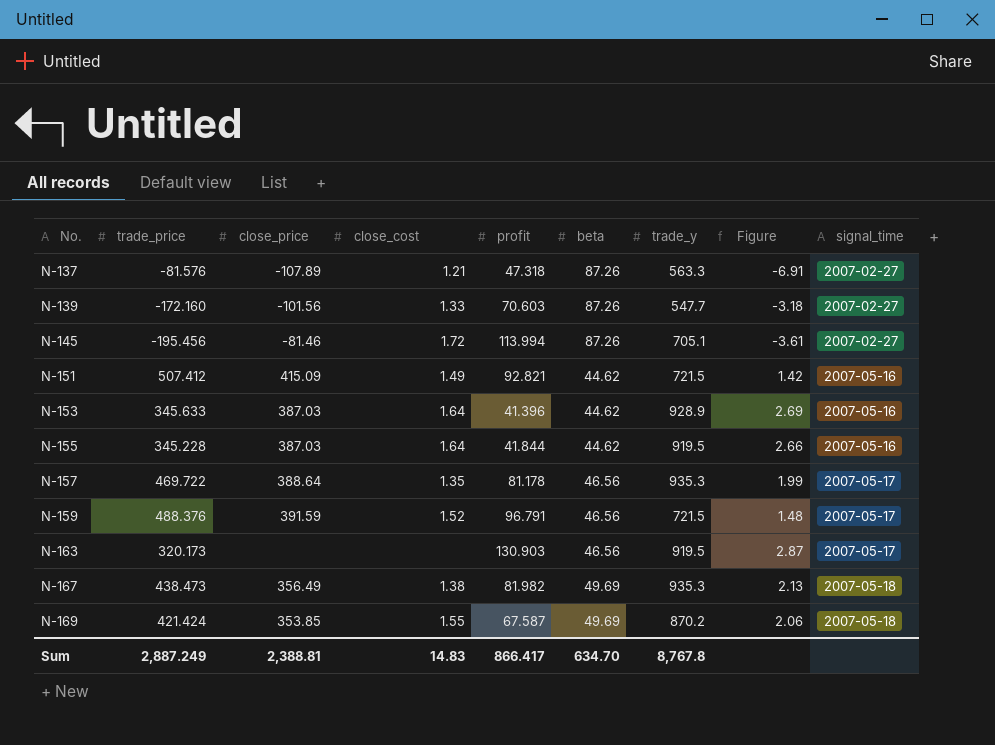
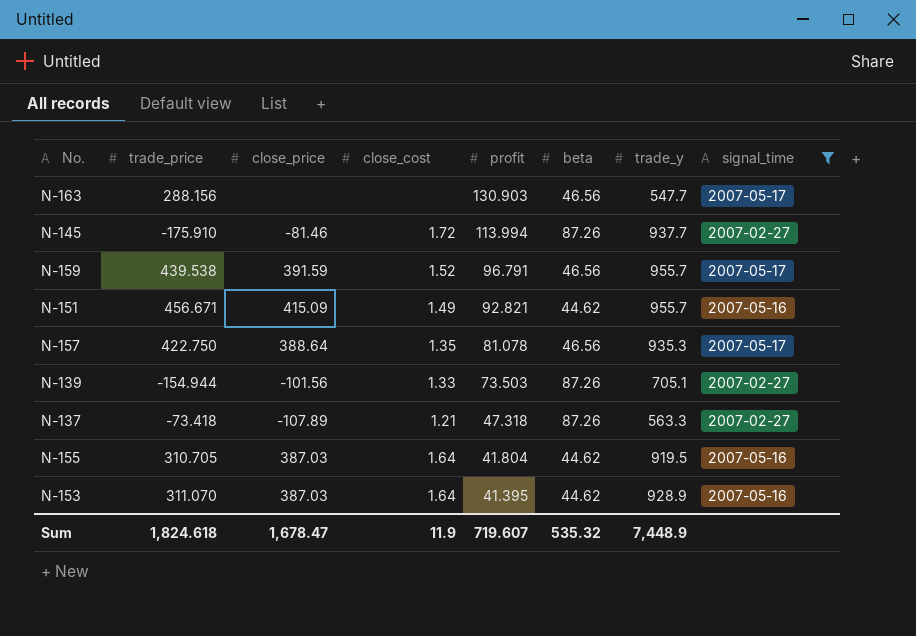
filter: none -> signal_time != 2007-05-18
row order: No. ascending -> profit descending
column Figure | formula: [trade_y] / [trade_price] -> none
N-163 | trade_price: 320.173 -> 288.156
N-163 | trade_y: 919.5 -> 547.7
N-145 | trade_price: -195.456 -> -175.910
N-145 | trade_y: 705.1 -> 937.7
N-159 | trade_price: 488.376 -> 439.538
N-159 | trade_y: 721.5 -> 955.7
N-151 | trade_price: 507.412 -> 456.671
N-151 | trade_y: 721.5 -> 955.7
N-157 | trade_price: 469.722 -> 422.750
N-157 | profit: 81.178 -> 81.078
N-139 | trade_price: -172.160 -> -154.944
N-139 | profit: 70.603 -> 73.503
N-139 | trade_y: 547.7 -> 705.1
N-137 | trade_price: -81.576 -> -73.418
N-155 | trade_price: 345.228 -> 310.705
N-155 | profit: 41.844 -> 41.804
N-153 | trade_price: 345.633 -> 311.070
N-153 | profit: 41.396 -> 41.395
Sum | trade_price: 2,887.249 -> 1,824.618
Sum | close_price: 2,388.81 -> 1,678.47
Sum | close_cost: 14.83 -> 11.9
Sum | profit: 866.417 -> 719.607
Sum | beta: 634.70 -> 535.32
Sum | trade_y: 8,767.8 -> 7,448.9

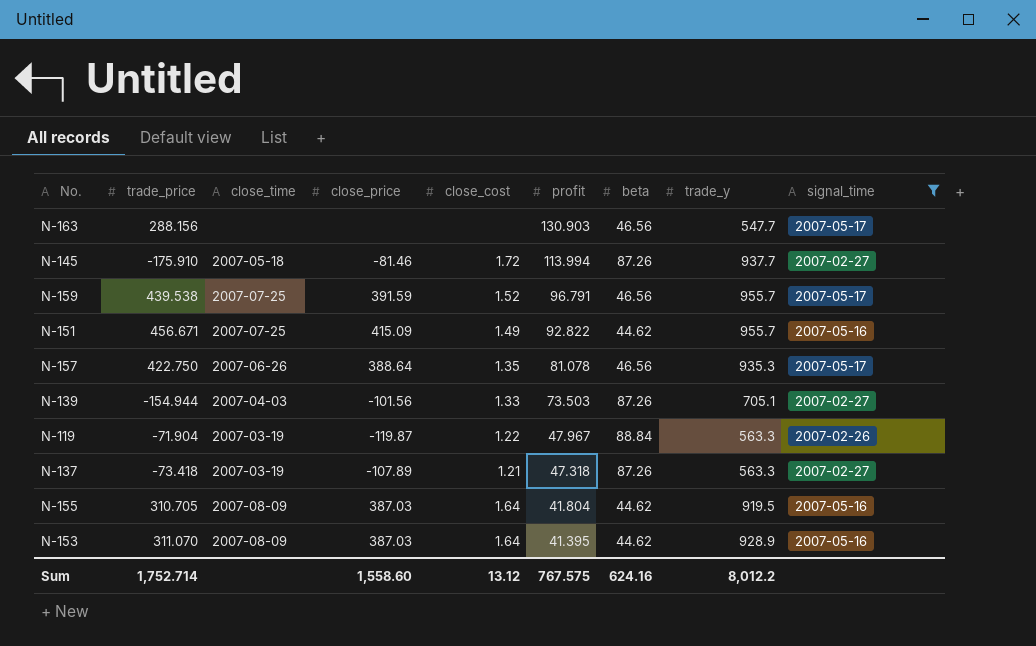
column close_time | position: none -> 3
N-151 | profit: 92.821 -> 92.822
row N-119: none -> -71.904 | 2007-03-19 | -119.87 | 1.22 | 47.967 | 88.84 | 563.3 | 2007-02-26
Sum | trade_price: 1,824.618 -> 1,752.714
Sum | close_price: 1,678.47 -> 1,558.60
Sum | close_cost: 11.9 -> 13.12
Sum | profit: 719.607 -> 767.575
Sum | beta: 535.32 -> 624.16
Sum | trade_y: 7,448.9 -> 8,012.2

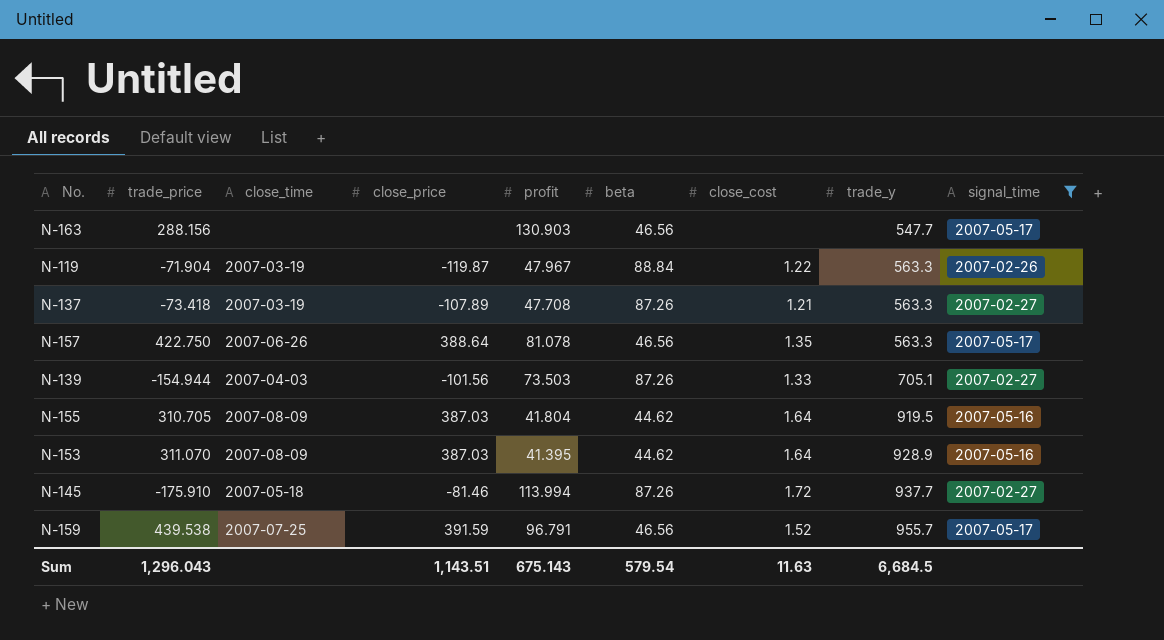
row order: profit descending -> trade_y ascending
column close_cost | position: 5 -> 7
row N-151: 456.671 | 2007-07-25 | 415.09 | 1.49 | 92.822 | 44.62 | 955.7 | 2007-05-16 -> none
N-137 | profit: 47.318 -> 47.708
N-157 | trade_y: 935.3 -> 563.3
Sum | trade_price: 1,752.714 -> 1,296.043
Sum | close_price: 1,558.60 -> 1,143.51
Sum | profit: 767.575 -> 675.143
Sum | beta: 624.16 -> 579.54
Sum | close_cost: 13.12 -> 11.63
Sum | trade_y: 8,012.2 -> 6,684.5

